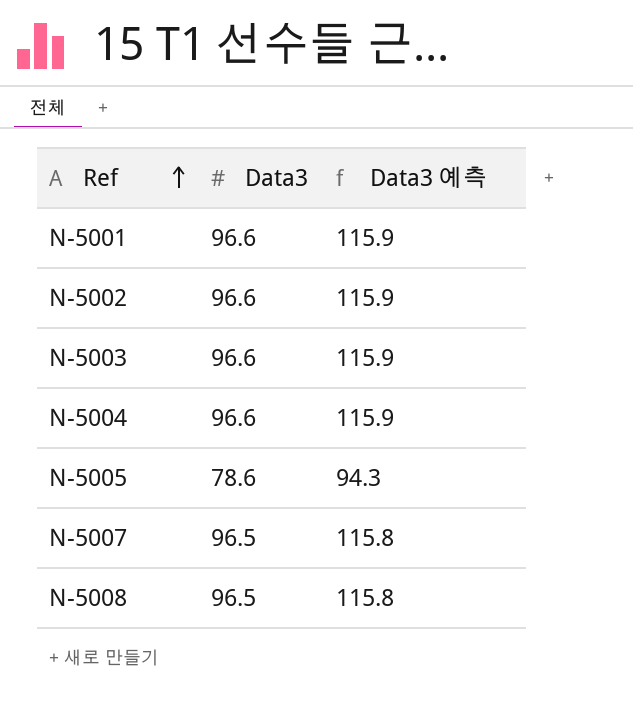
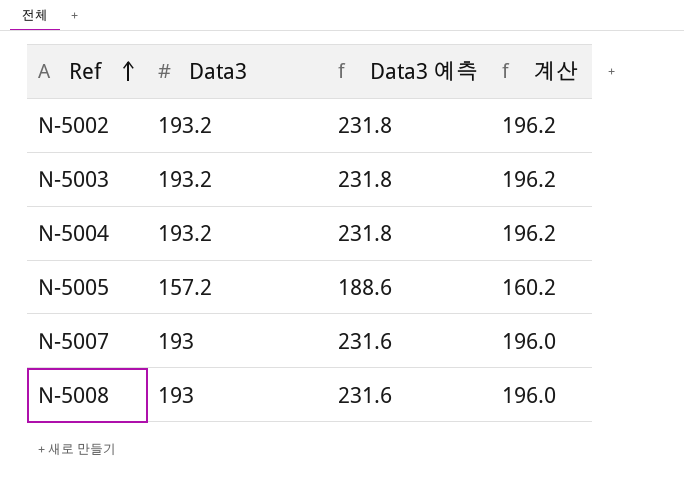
column 계산 | formula: none -> [Data3] + 3
row N-5001: 96.6 | 115.9 -> none
N-5002 | Data3: 96.6 -> 193.2
N-5002 | Data3 예측: 115.9 -> 231.8
N-5003 | Data3: 96.6 -> 193.2
N-5003 | Data3 예측: 115.9 -> 231.8
N-5004 | Data3: 96.6 -> 193.2
N-5004 | Data3 예측: 115.9 -> 231.8
N-5005 | Data3: 78.6 -> 157.2
N-5005 | Data3 예측: 94.3 -> 188.6
N-5007 | Data3: 96.5 -> 193
N-5007 | Data3 예측: 115.8 -> 231.6
N-5008 | Data3: 96.5 -> 193
N-5008 | Data3 예측: 115.8 -> 231.6

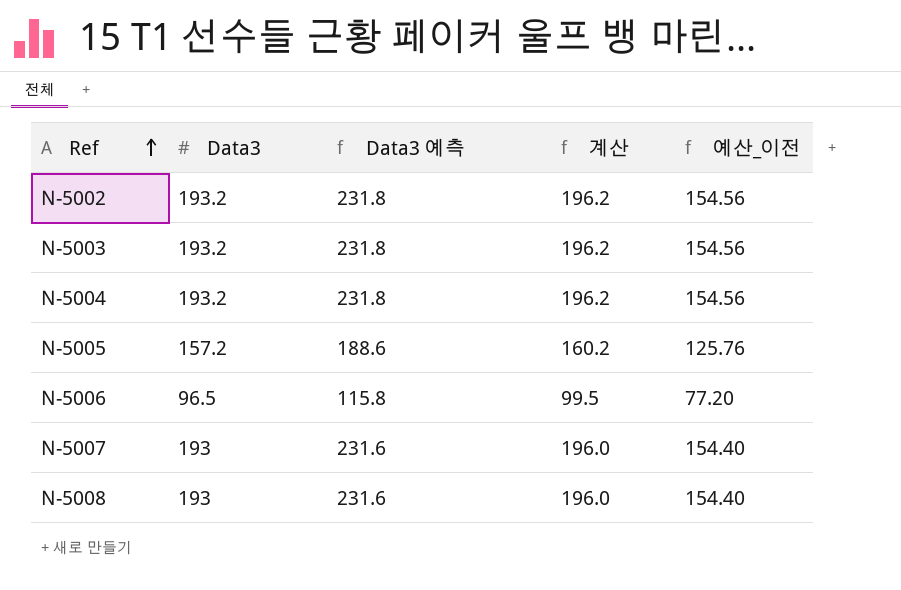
column 예산_이전 | formula: none -> [Data3] * 0.8
row N-5006: none -> 96.5 | 115.8 | 99.5 | 77.20

